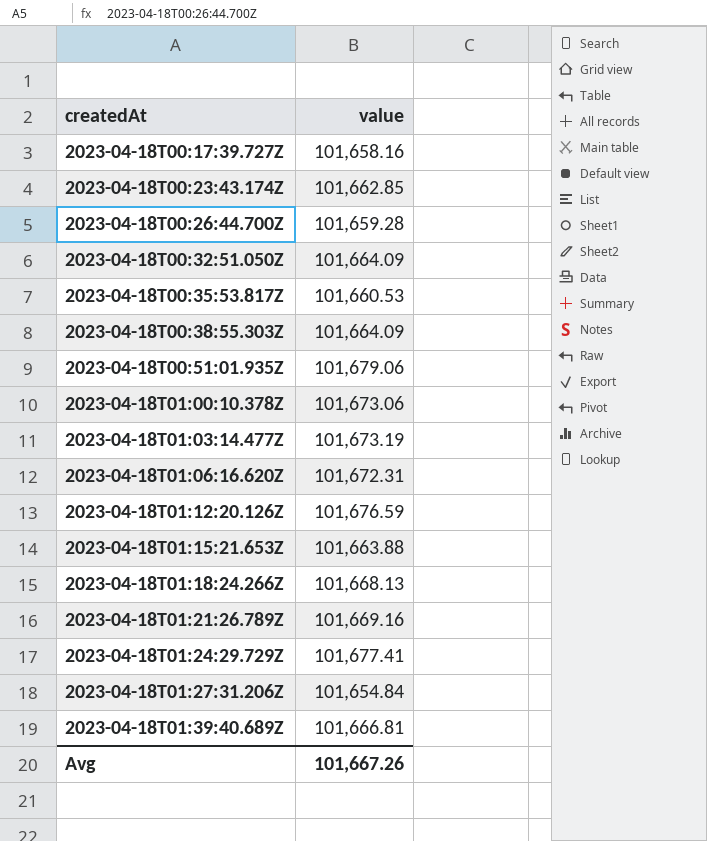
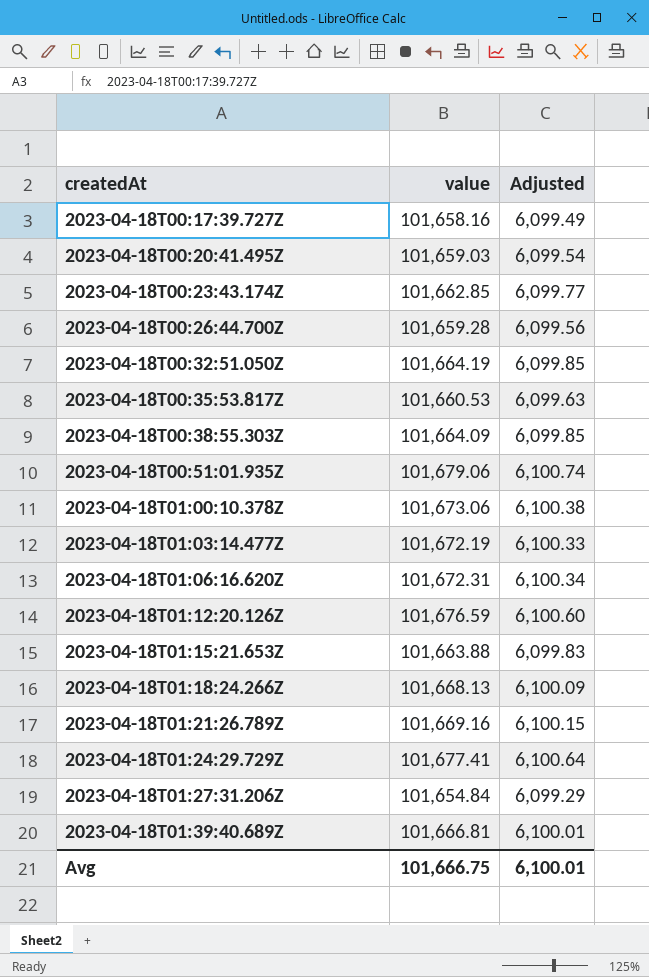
column Adjusted | formula: none -> [value] * 0.06
row 2023-04-18T00:20:41.495Z: none -> 101,659.03 | 6,099.54
2023-04-18T00:32:51.050Z | value: 101,664.09 -> 101,664.19
2023-04-18T01:03:14.477Z | value: 101,673.19 -> 101,672.19
Avg | value: 101,667.26 -> 101,666.75

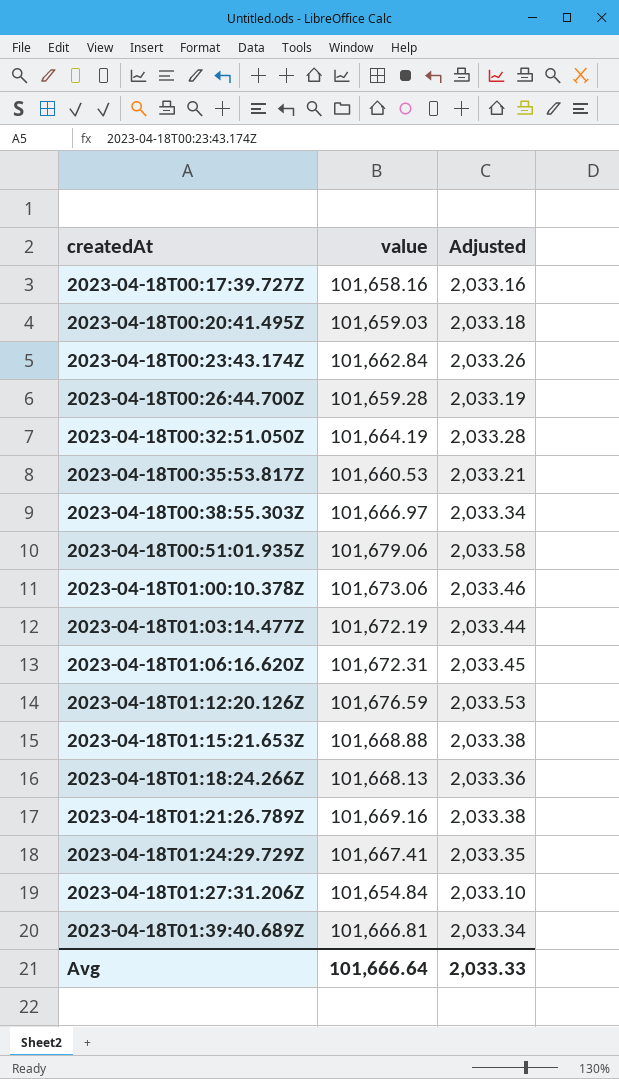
column Adjusted | formula: [value] * 0.06 -> [value] * 0.02
2023-04-18T00:23:43.174Z | value: 101,662.85 -> 101,662.84
2023-04-18T00:38:55.303Z | value: 101,664.09 -> 101,666.97
2023-04-18T01:15:21.653Z | value: 101,663.88 -> 101,668.88
2023-04-18T01:24:29.729Z | value: 101,677.41 -> 101,667.41
Avg | value: 101,666.75 -> 101,666.64
Avg | Adjusted: 6,100.01 -> 2,033.33

